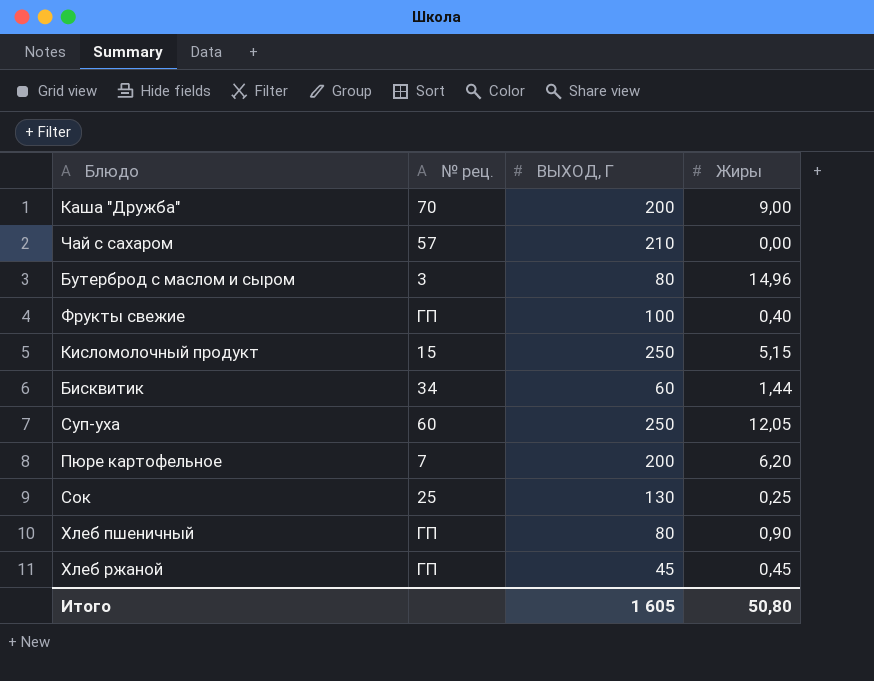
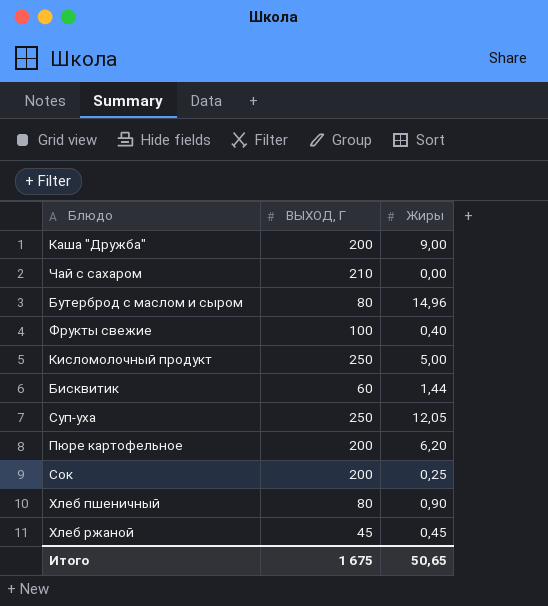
column № рец. | position: 2 -> none
Кисломолочный продукт | Жиры: 5,15 -> 5,00
Сок | ВЫХОД, Г: 130 -> 200
Итого | ВЫХОД, Г: 1 605 -> 1 675
Итого | Жиры: 50,80 -> 50,65

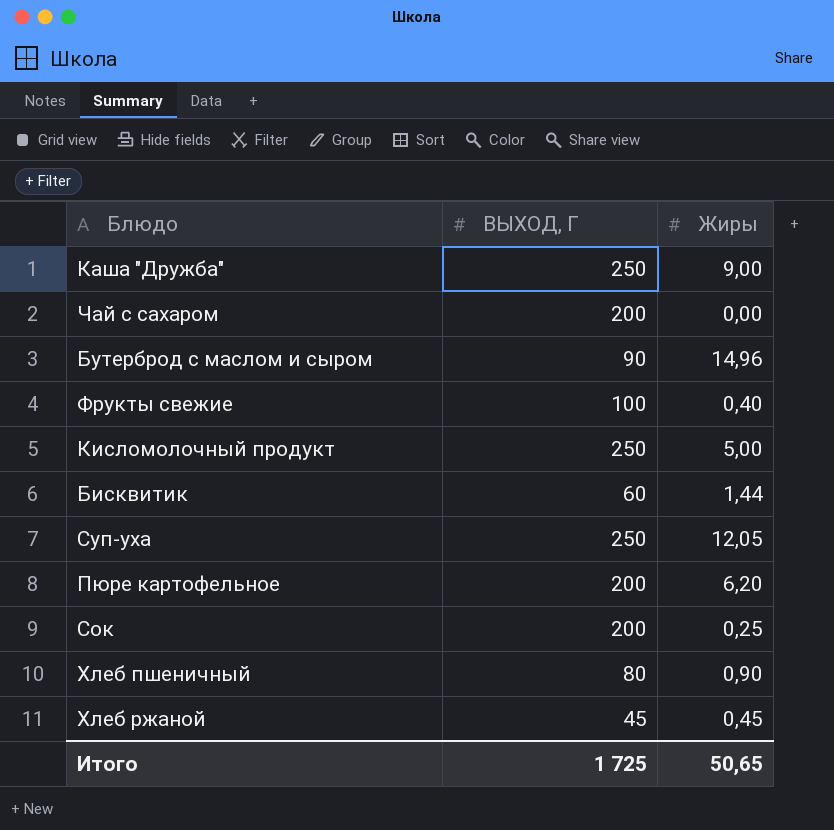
Каша "Дружба" | ВЫХОД, Г: 200 -> 250
Чай с сахаром | ВЫХОД, Г: 210 -> 200
Бутерброд с маслом и сыром | ВЫХОД, Г: 80 -> 90
Итого | ВЫХОД, Г: 1 675 -> 1 725

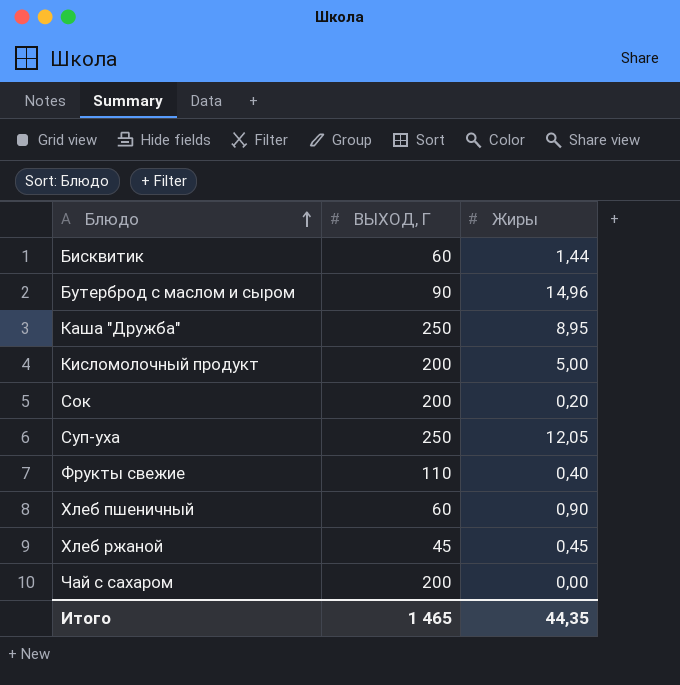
row order: none -> Блюдо ascending
row Пюре картофельное: 200 | 6,20 -> none
Каша "Дружба" | Жиры: 9,00 -> 8,95
Кисломолочный продукт | ВЫХОД, Г: 250 -> 200
Сок | Жиры: 0,25 -> 0,20
Фрукты свежие | ВЫХОД, Г: 100 -> 110
Хлеб пшеничный | ВЫХОД, Г: 80 -> 60
Итого | ВЫХОД, Г: 1 725 -> 1 465
Итого | Жиры: 50,65 -> 44,35

